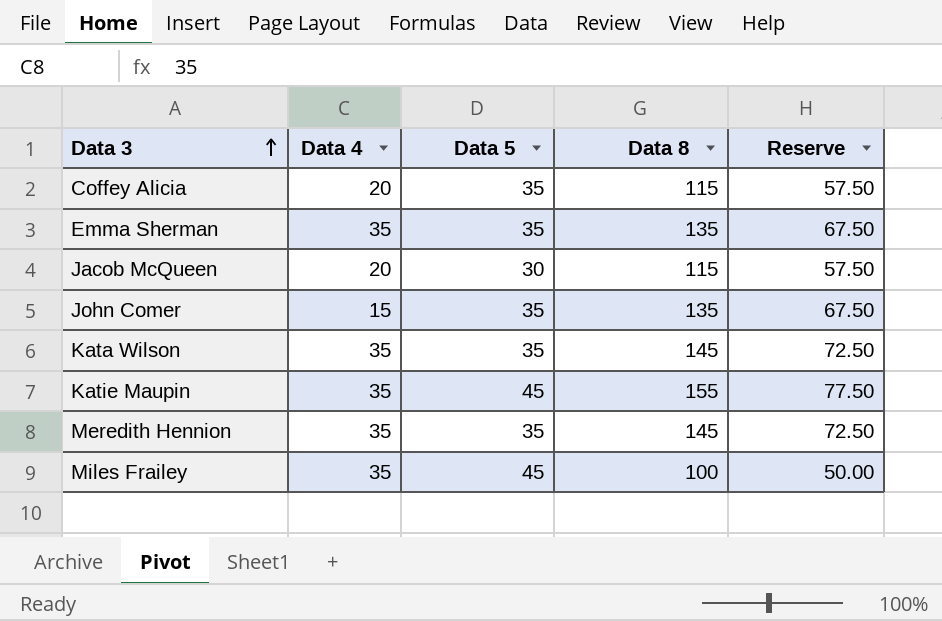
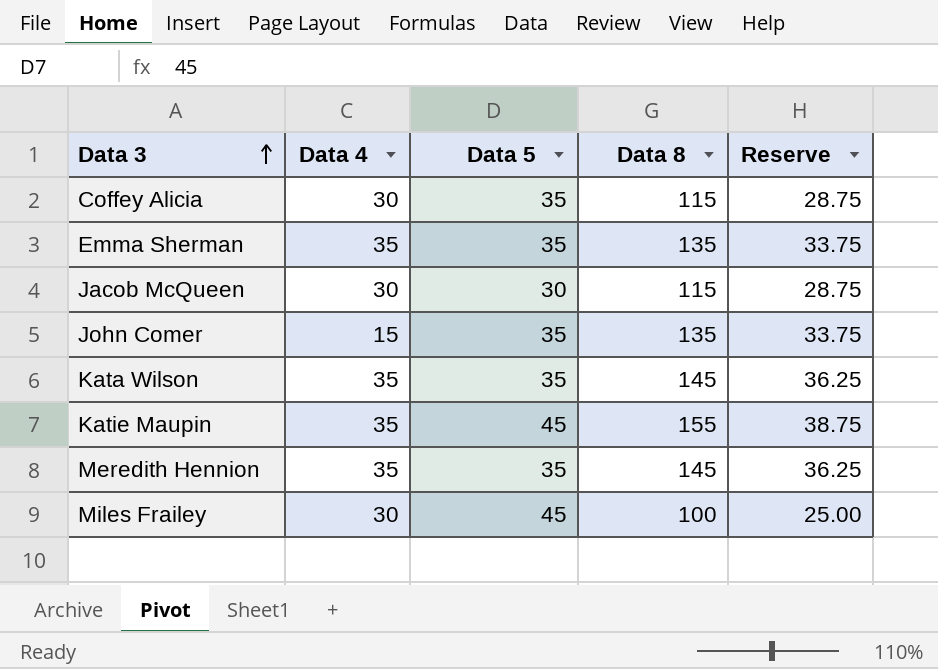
column Reserve | formula: [Data 8] * 0.5 -> [Data 8] * 0.25
Coffey Alicia | Data 4: 20 -> 30
Jacob McQueen | Data 4: 20 -> 30
Miles Frailey | Data 4: 35 -> 30

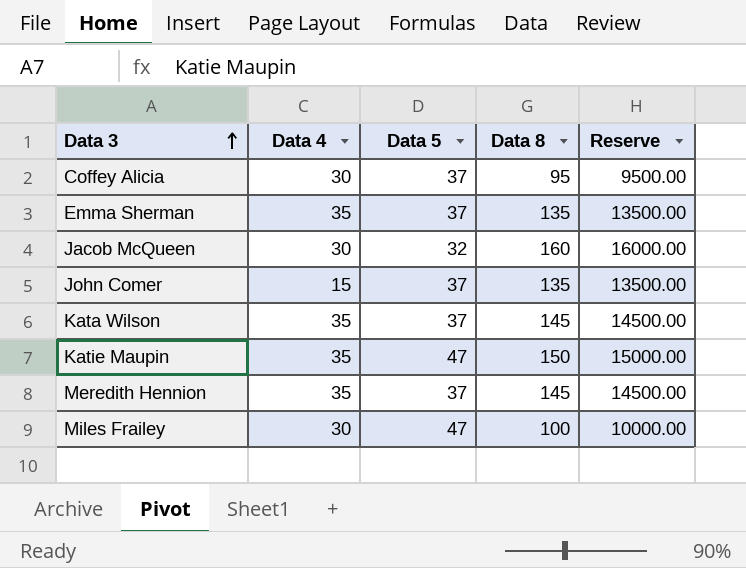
column Reserve | formula: [Data 8] * 0.25 -> [Data 8] * 100
Coffey Alicia | Data 5: 35 -> 37
Coffey Alicia | Data 8: 115 -> 95
Emma Sherman | Data 5: 35 -> 37
Jacob McQueen | Data 5: 30 -> 32
Jacob McQueen | Data 8: 115 -> 160
John Comer | Data 5: 35 -> 37
Kata Wilson | Data 5: 35 -> 37
Katie Maupin | Data 5: 45 -> 47
Katie Maupin | Data 8: 155 -> 150
Meredith Hennion | Data 5: 35 -> 37
Miles Frailey | Data 5: 45 -> 47

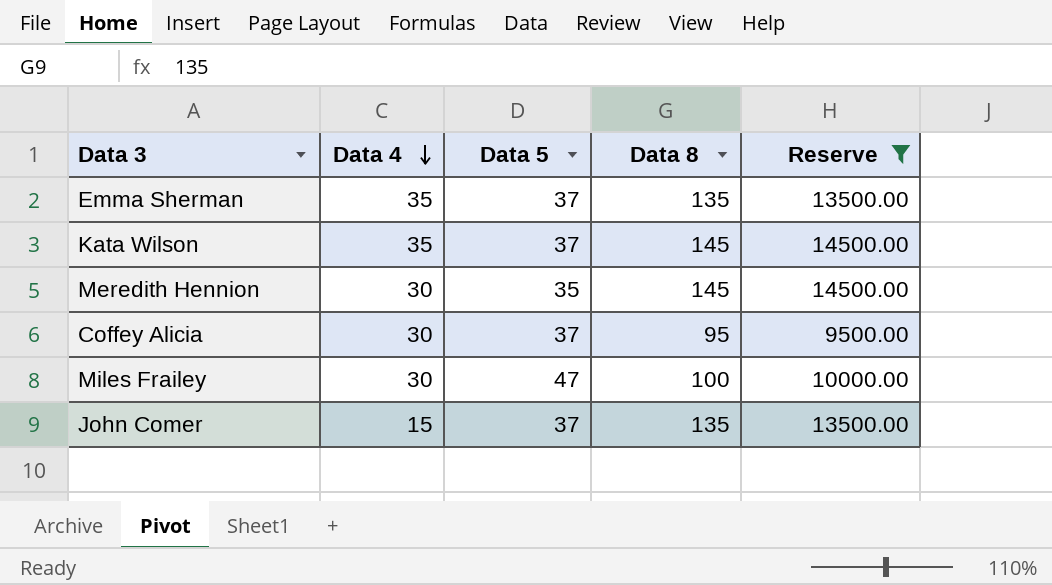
filter: none -> Reserve <= 14500.00
row order: Data 3 ascending -> Data 4 descending
Meredith Hennion | Data 4: 35 -> 30
Meredith Hennion | Data 5: 37 -> 35

